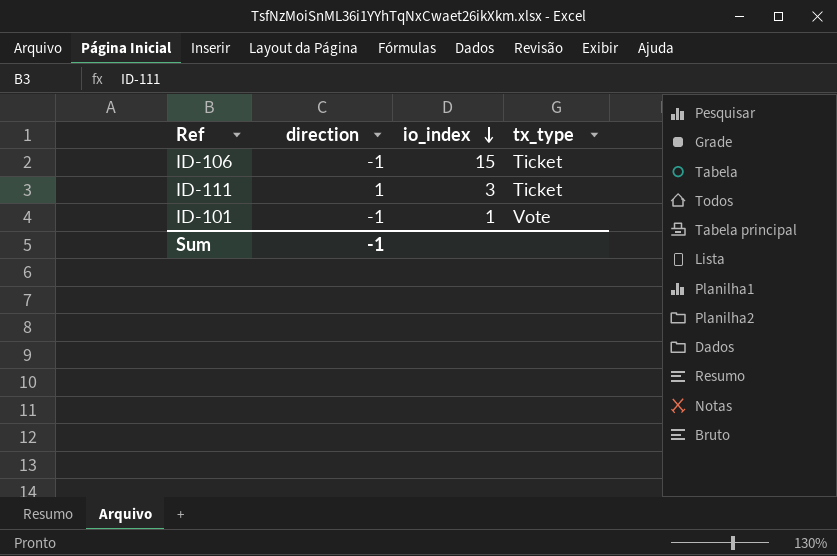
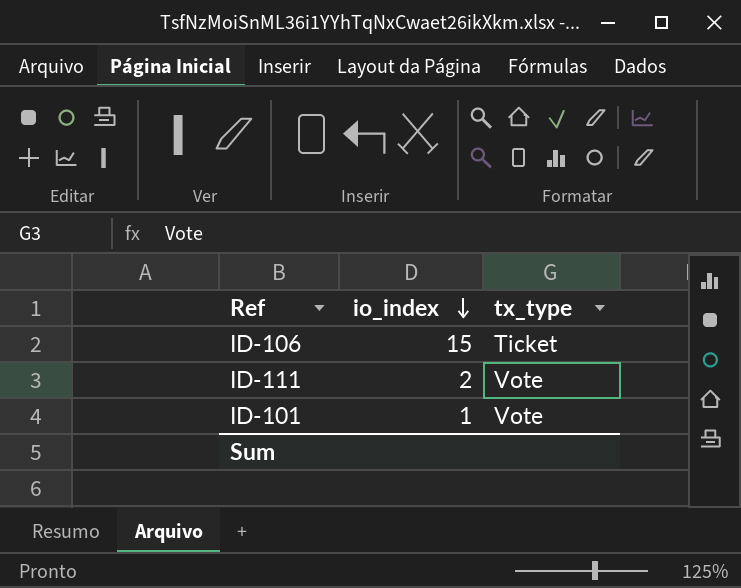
column direction | position: 2 -> none
ID-111 | io_index: 3 -> 2
ID-111 | tx_type: Ticket -> Vote

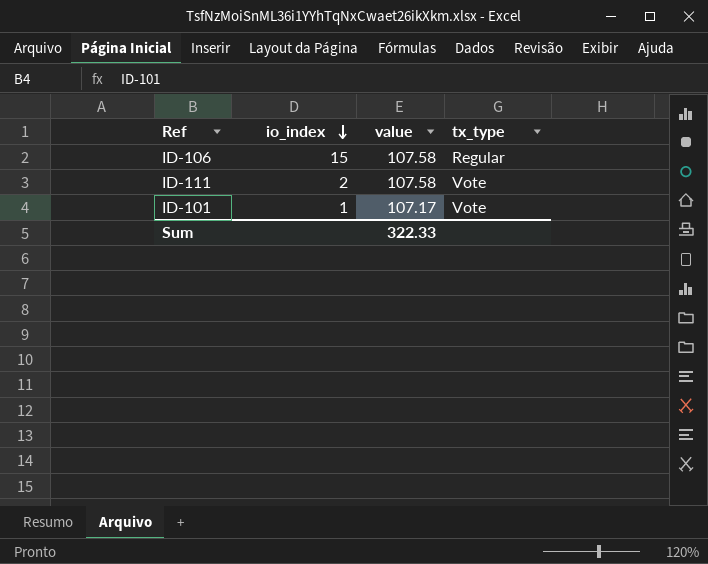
column value | position: none -> 3
ID-106 | tx_type: Ticket -> Regular

